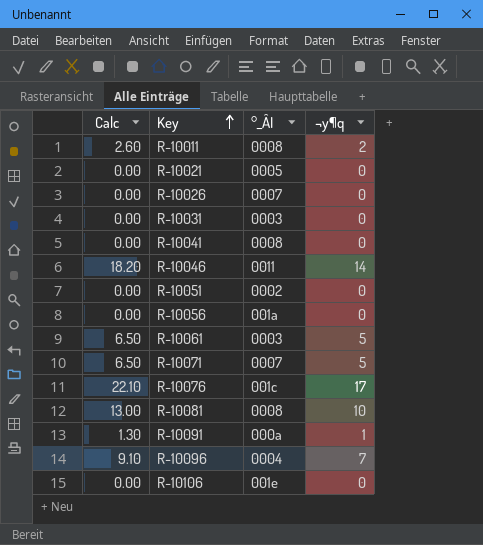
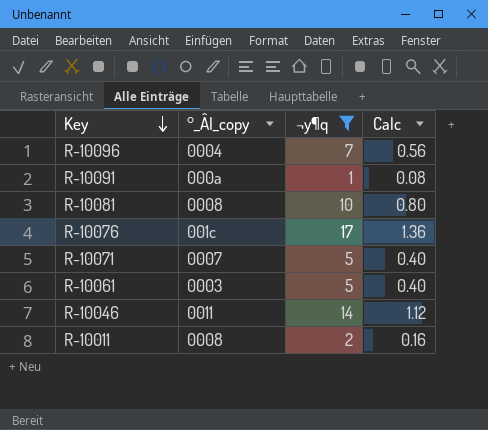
filter: none -> ¬y¶q != 0
row order: Key ascending -> Key descending
column name: °_ÂI -> °_ÂI_copy
column Calc | formula: [¬y¶q] * 1.3 -> [¬y¶q] * 0.08
column Calc | position: 1 -> 4

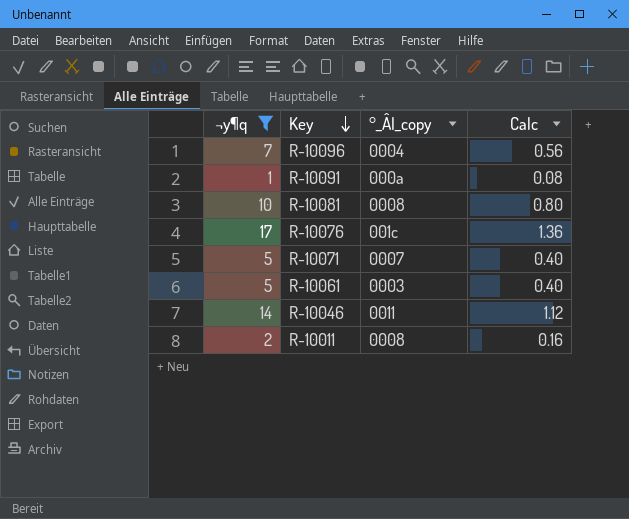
column ¬y¶q | position: 3 -> 1

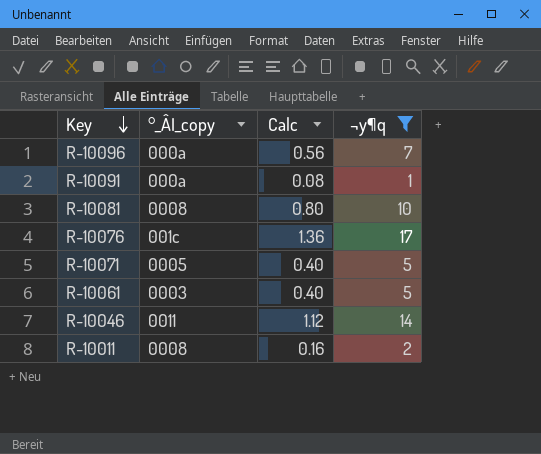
column ¬y¶q | position: 1 -> 4
R-10096 | °_ÂI_copy: 0004 -> 000a
R-10071 | °_ÂI_copy: 0007 -> 0005

